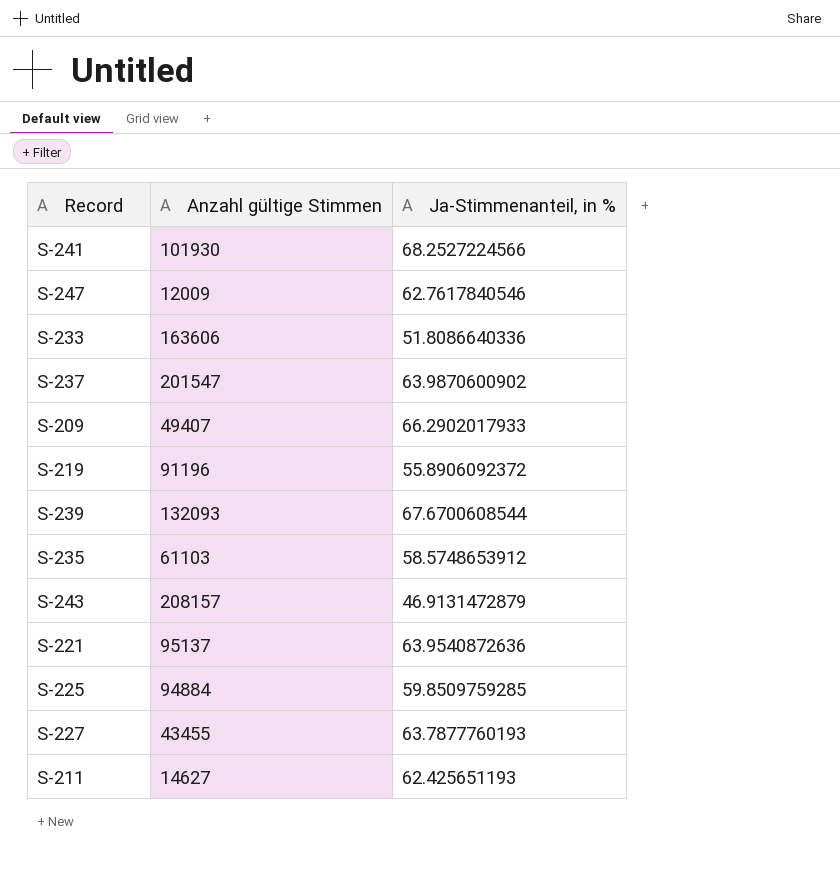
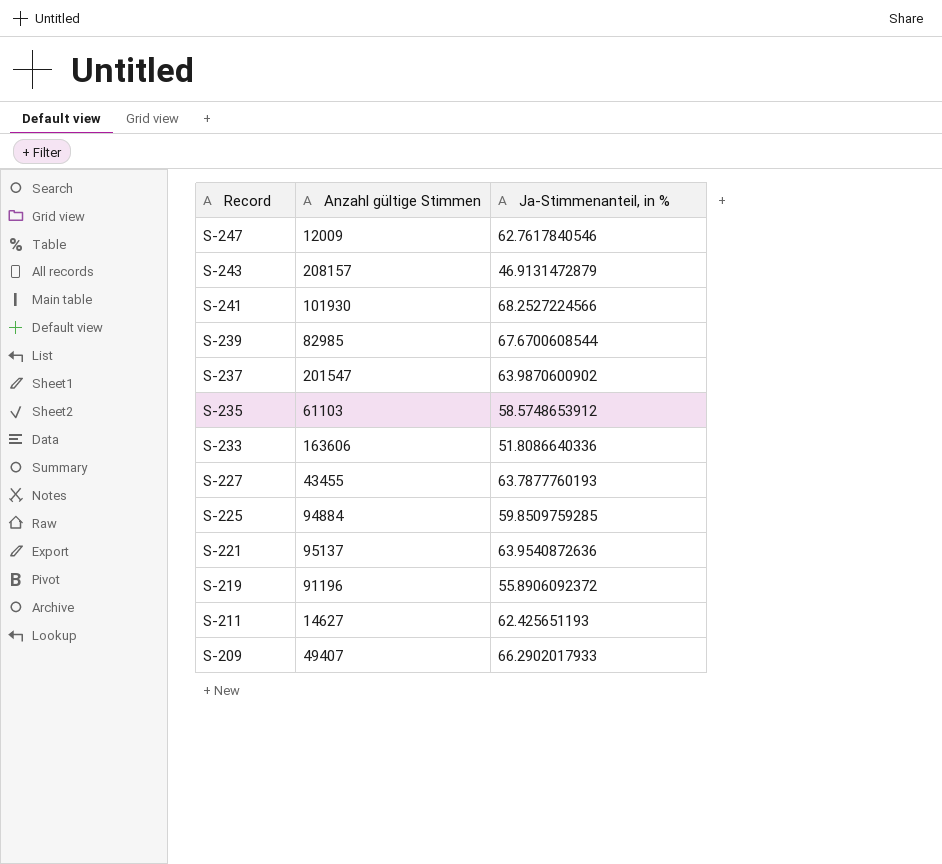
row order: none -> Record descending
S-239 | Anzahl gültige Stimmen: 132093 -> 82985

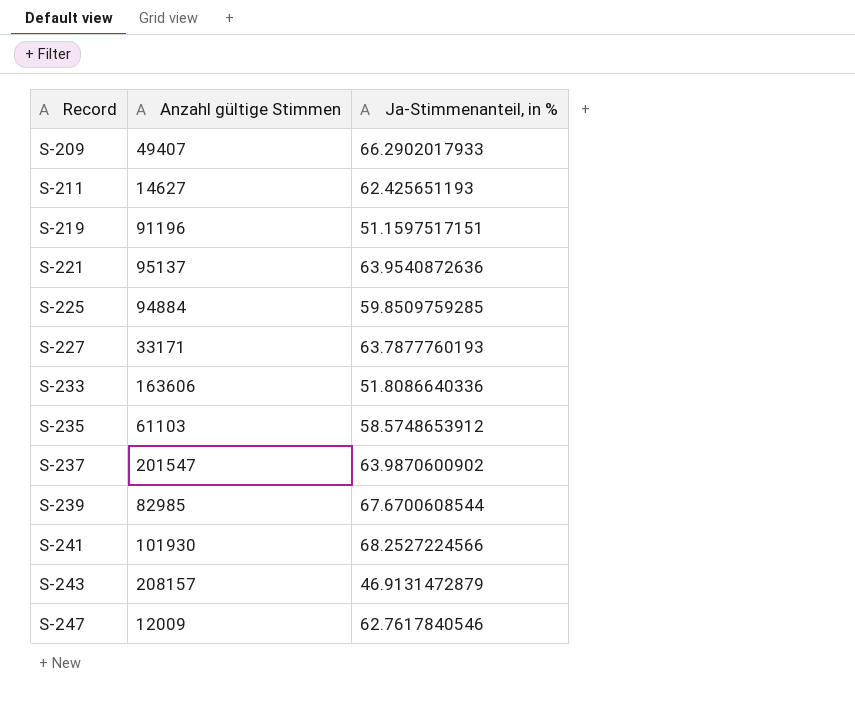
row order: Record descending -> Record ascending
S-219 | Ja-Stimmenanteil, in %: 55.8906092372 -> 51.1597517151
S-227 | Anzahl gültige Stimmen: 43455 -> 33171

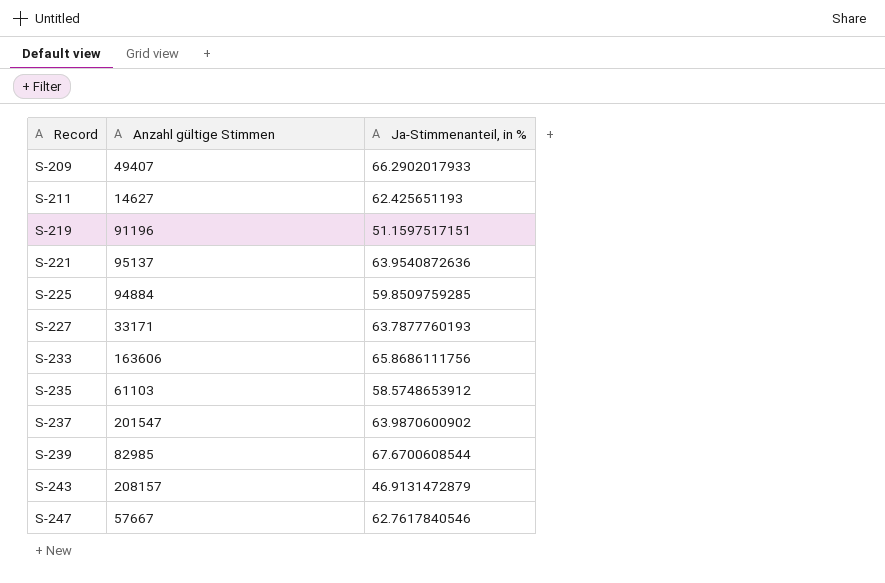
row S-241: 101930 | 68.2527224566 -> none
S-233 | Ja-Stimmenanteil, in %: 51.8086640336 -> 65.8686111756
S-247 | Anzahl gültige Stimmen: 12009 -> 57667

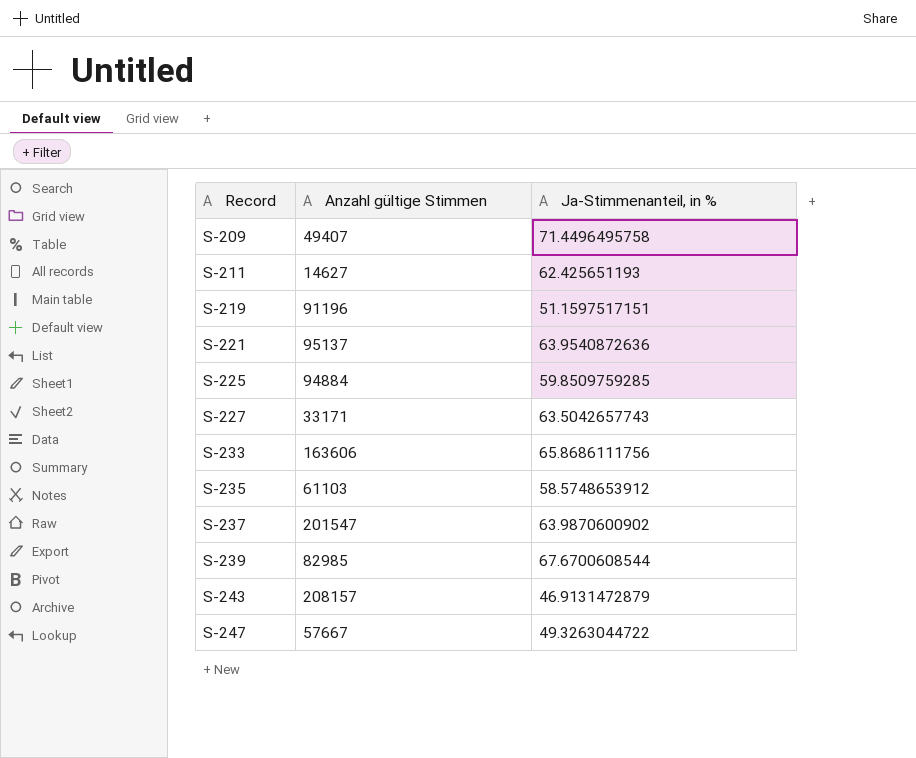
S-209 | Ja-Stimmenanteil, in %: 66.2902017933 -> 71.4496495758
S-227 | Ja-Stimmenanteil, in %: 63.7877760193 -> 63.5042657743
S-247 | Ja-Stimmenanteil, in %: 62.7617840546 -> 49.3263044722

